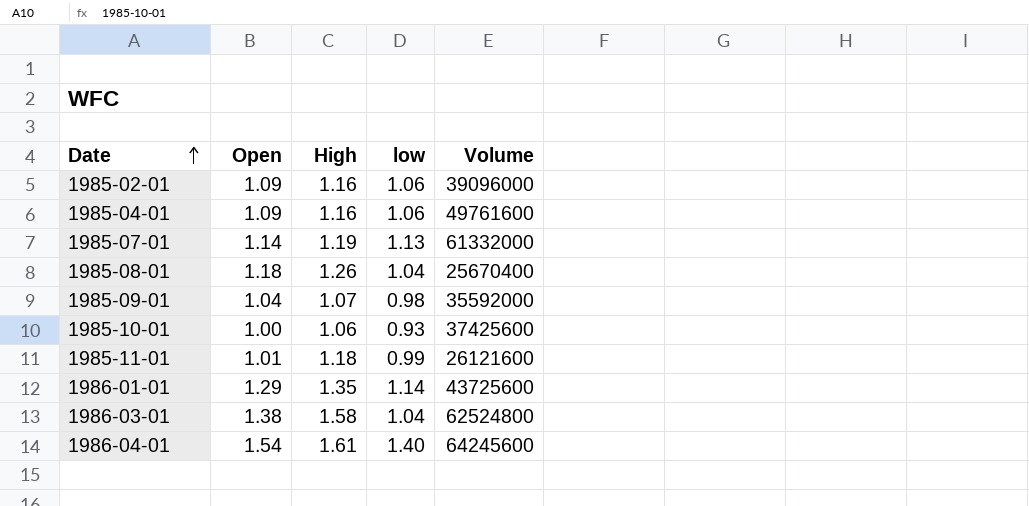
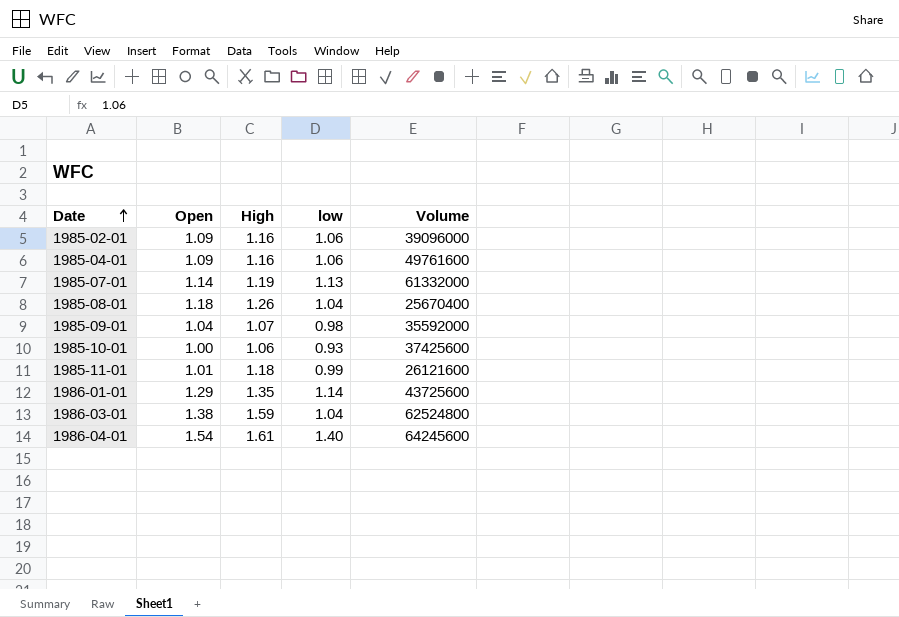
1986-03-01 | High: 1.58 -> 1.59

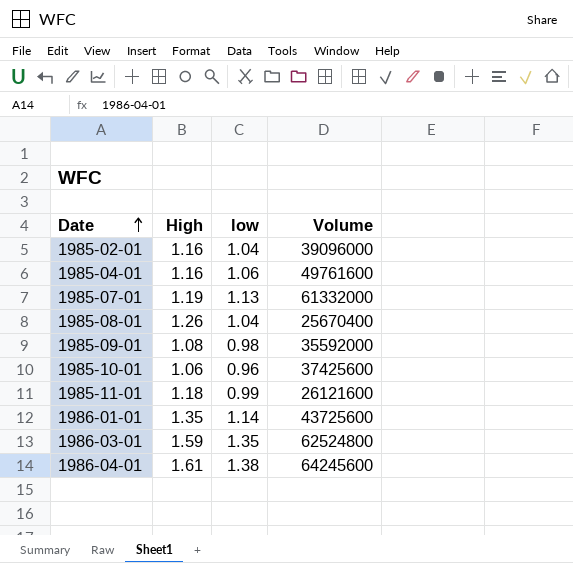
column Open | position: 2 -> none
1985-02-01 | low: 1.06 -> 1.04
1985-09-01 | High: 1.07 -> 1.08
1985-10-01 | low: 0.93 -> 0.96
1986-03-01 | low: 1.04 -> 1.35
1986-04-01 | low: 1.40 -> 1.38

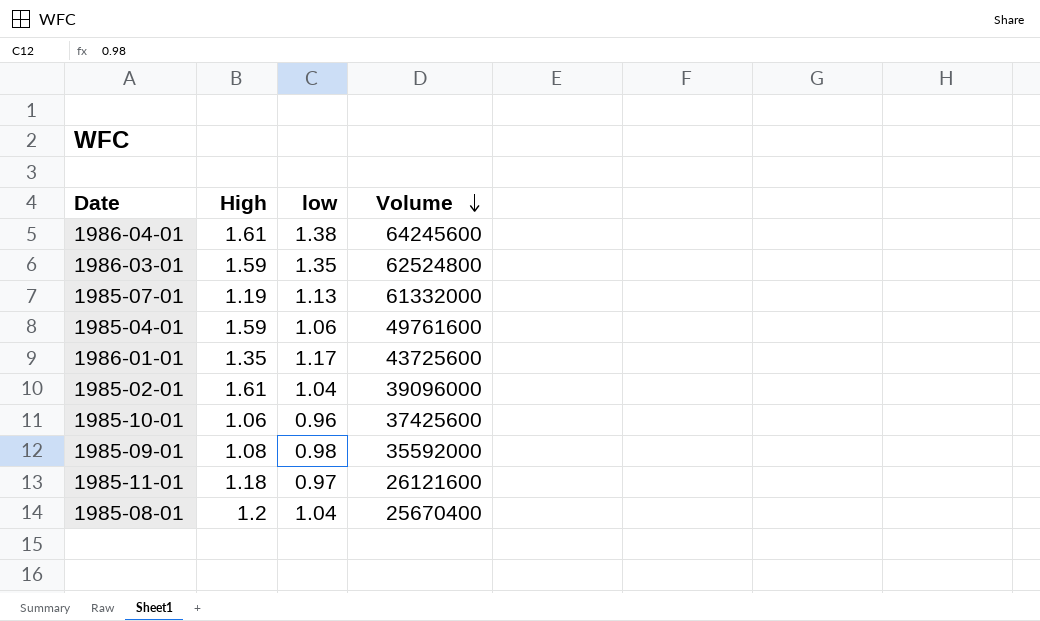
row order: Date ascending -> Volume descending
1985-04-01 | High: 1.16 -> 1.59
1986-01-01 | low: 1.14 -> 1.17
1985-02-01 | High: 1.16 -> 1.61
1985-11-01 | low: 0.99 -> 0.97
1985-08-01 | High: 1.26 -> 1.2

